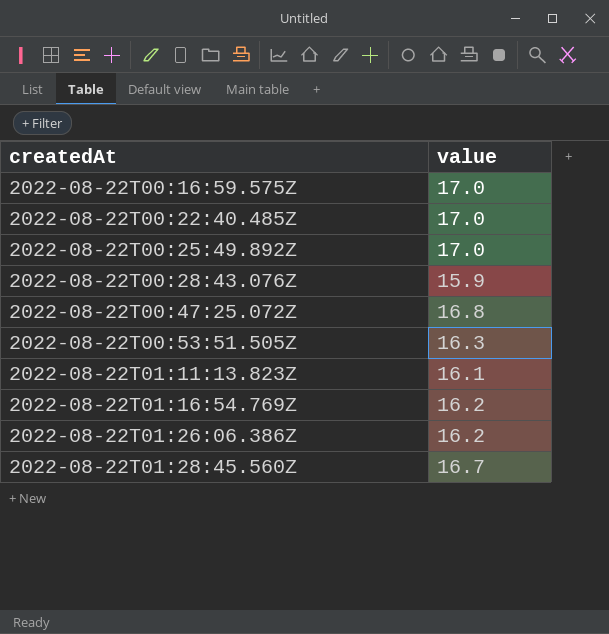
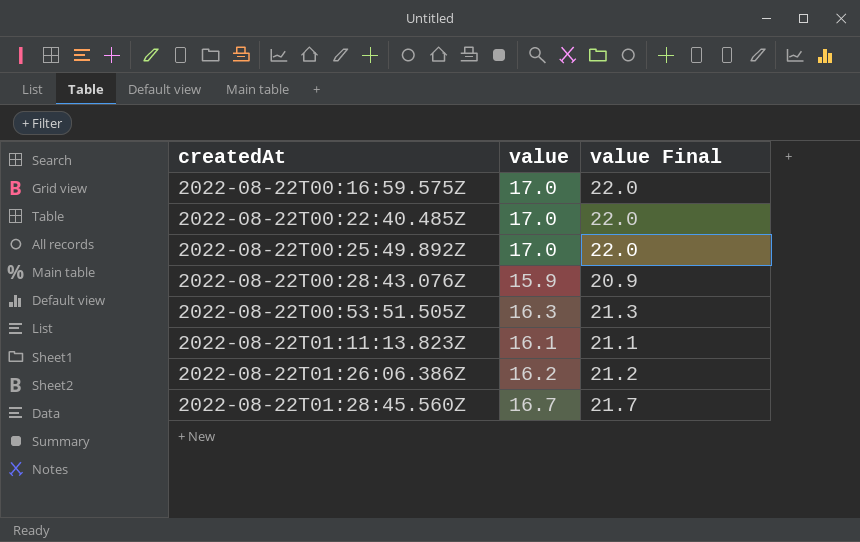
column value Final | formula: none -> [value] + 5
row 2022-08-22T00:47:25.072Z: 16.8 -> none
row 2022-08-22T01:16:54.769Z: 16.2 -> none

